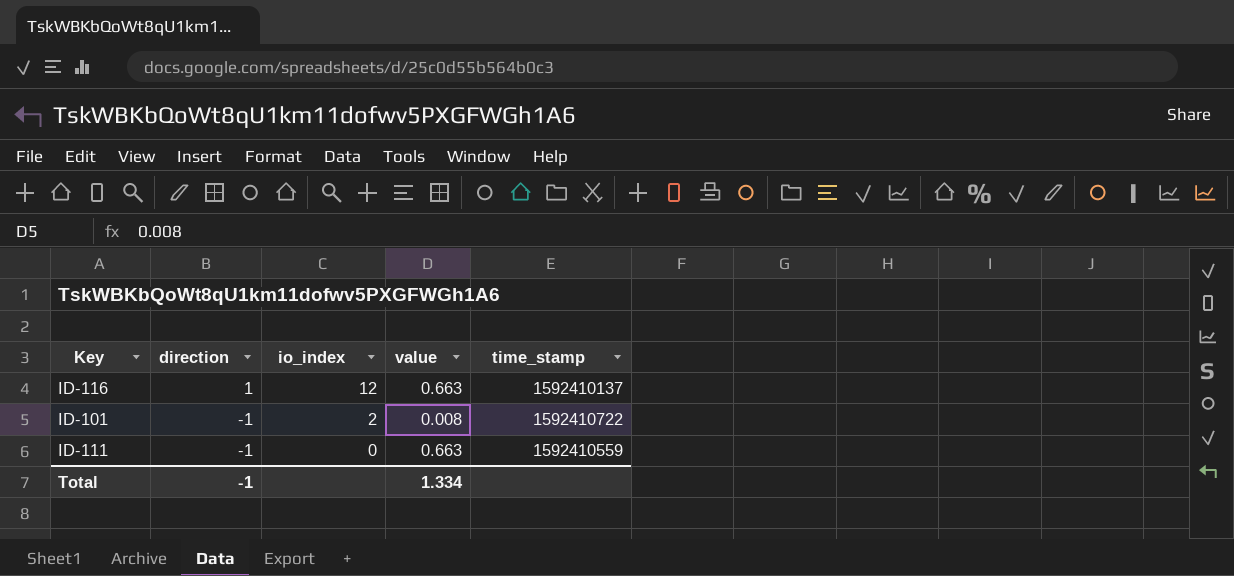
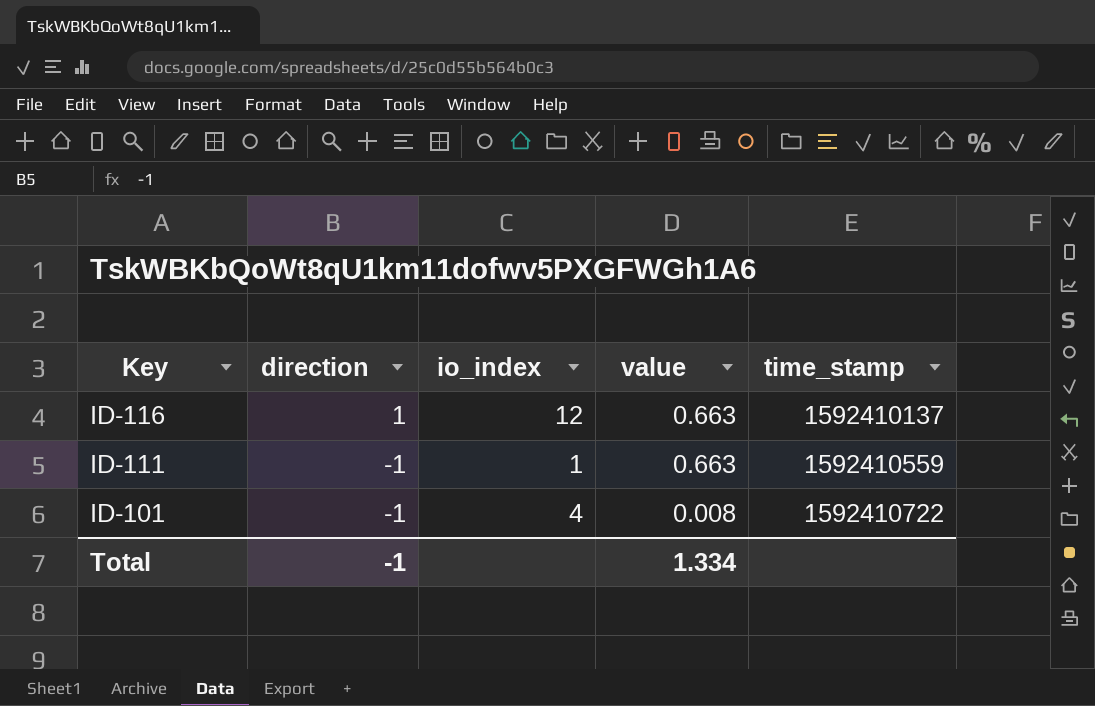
row order: direction descending -> Key descending
ID-111 | io_index: 0 -> 1
ID-101 | io_index: 2 -> 4

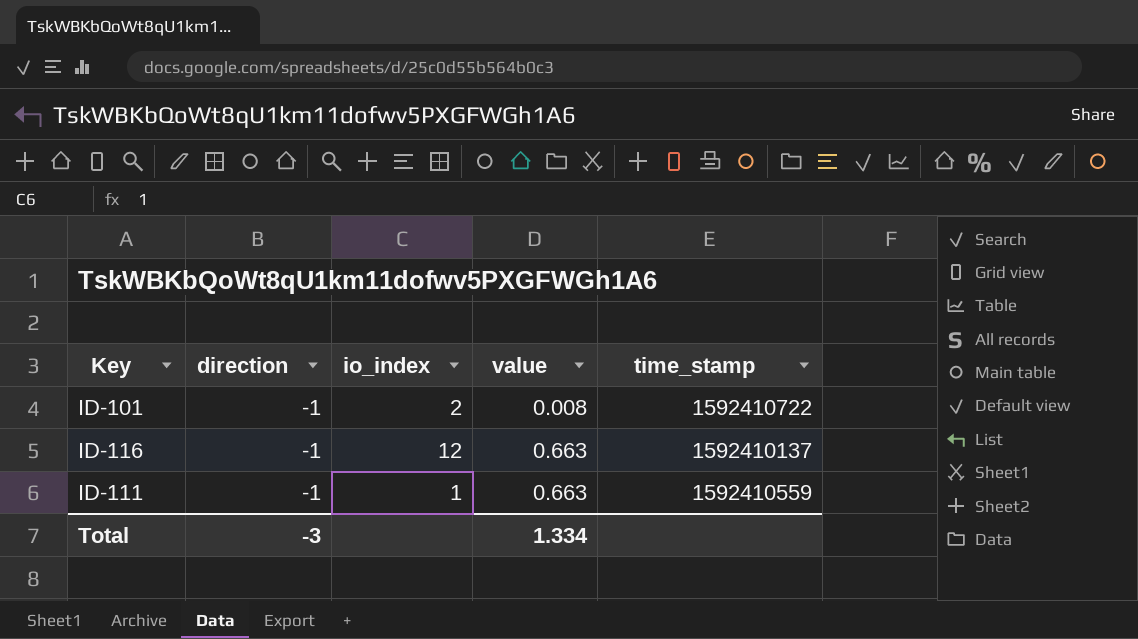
row order: Key descending -> value ascending
ID-101 | io_index: 4 -> 2
ID-116 | direction: 1 -> -1
Total | direction: -1 -> -3

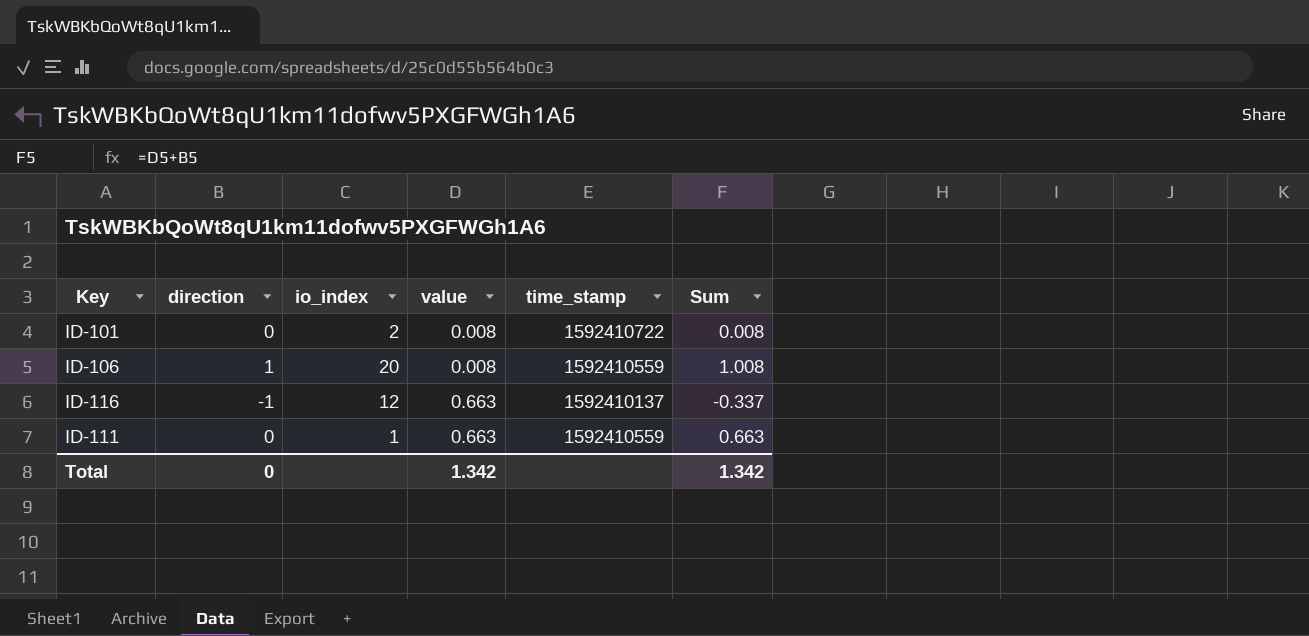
column Sum | formula: none -> [direction] + [value]
ID-101 | direction: -1 -> 0
row ID-106: none -> 1 | 20 | 0.008 | 1592410559 | 1.008
ID-111 | direction: -1 -> 0
Total | direction: -3 -> 0
Total | value: 1.334 -> 1.342

